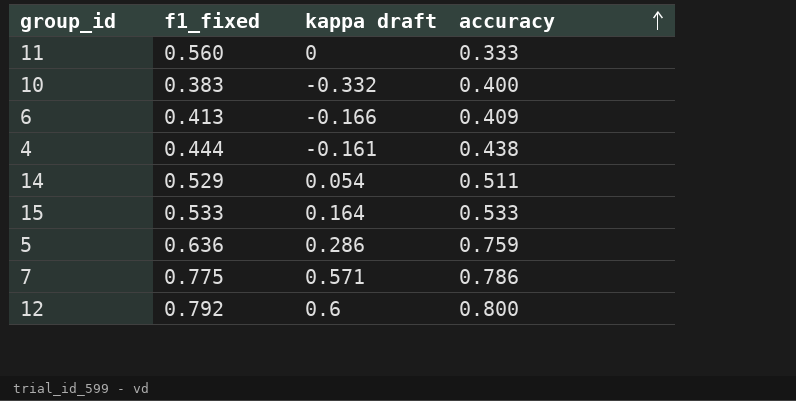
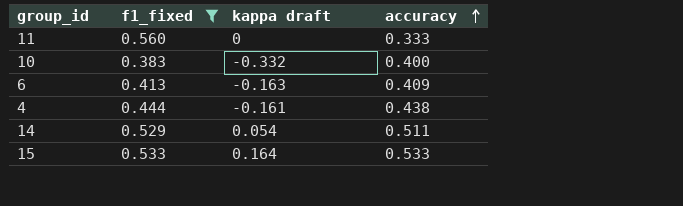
filter: none -> f1_fixed <= 0.560
6 | kappa draft: -0.166 -> -0.163

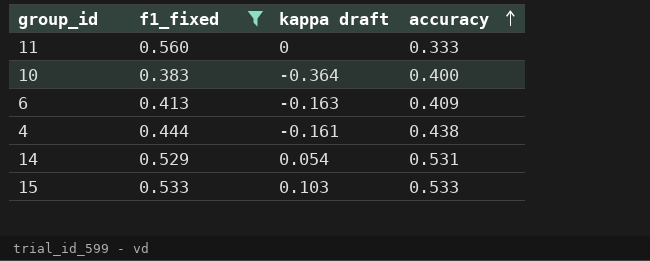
10 | kappa draft: -0.332 -> -0.364
14 | accuracy: 0.511 -> 0.531
15 | kappa draft: 0.164 -> 0.103

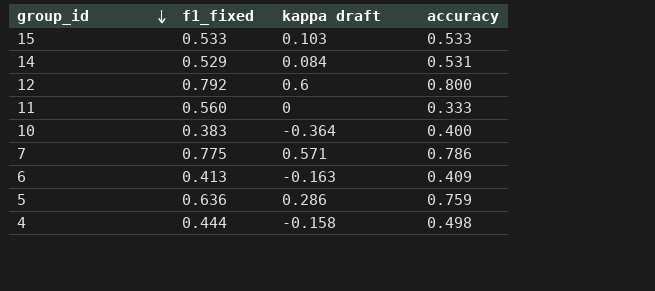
filter: f1_fixed <= 0.560 -> none
row order: accuracy ascending -> group_id descending
14 | kappa draft: 0.054 -> 0.084
4 | kappa draft: -0.161 -> -0.158
4 | accuracy: 0.438 -> 0.498

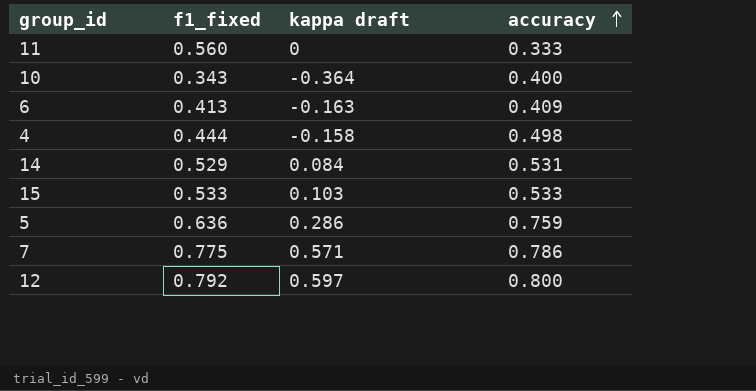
row order: group_id descending -> accuracy ascending
10 | f1_fixed: 0.383 -> 0.343
12 | kappa draft: 0.6 -> 0.597

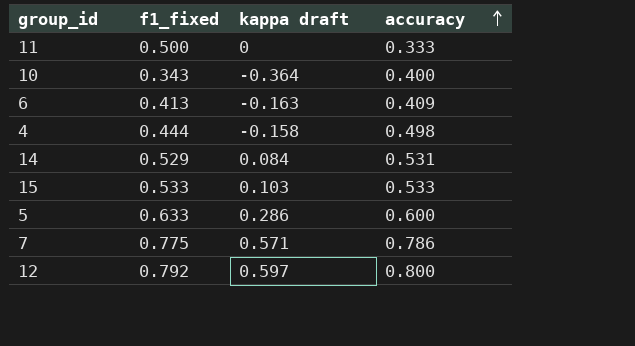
11 | f1_fixed: 0.560 -> 0.500
5 | f1_fixed: 0.636 -> 0.633
5 | accuracy: 0.759 -> 0.600

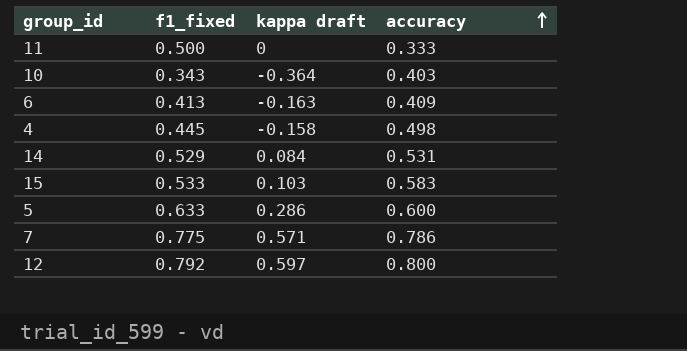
10 | accuracy: 0.400 -> 0.403
4 | f1_fixed: 0.444 -> 0.445
15 | accuracy: 0.533 -> 0.583

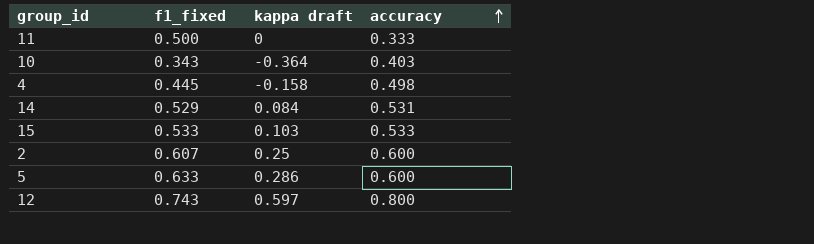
row 6: 0.413 | -0.163 | 0.409 -> none
row 7: 0.775 | 0.571 | 0.786 -> none
15 | accuracy: 0.583 -> 0.533
row 2: none -> 0.607 | 0.25 | 0.600
12 | f1_fixed: 0.792 -> 0.743

